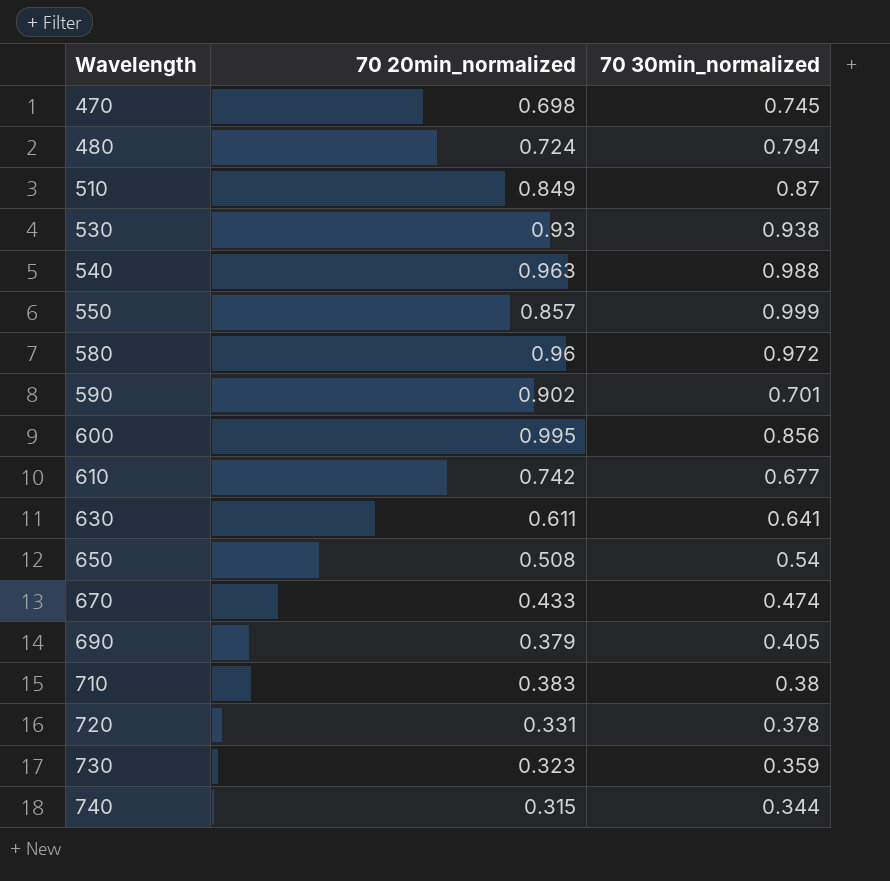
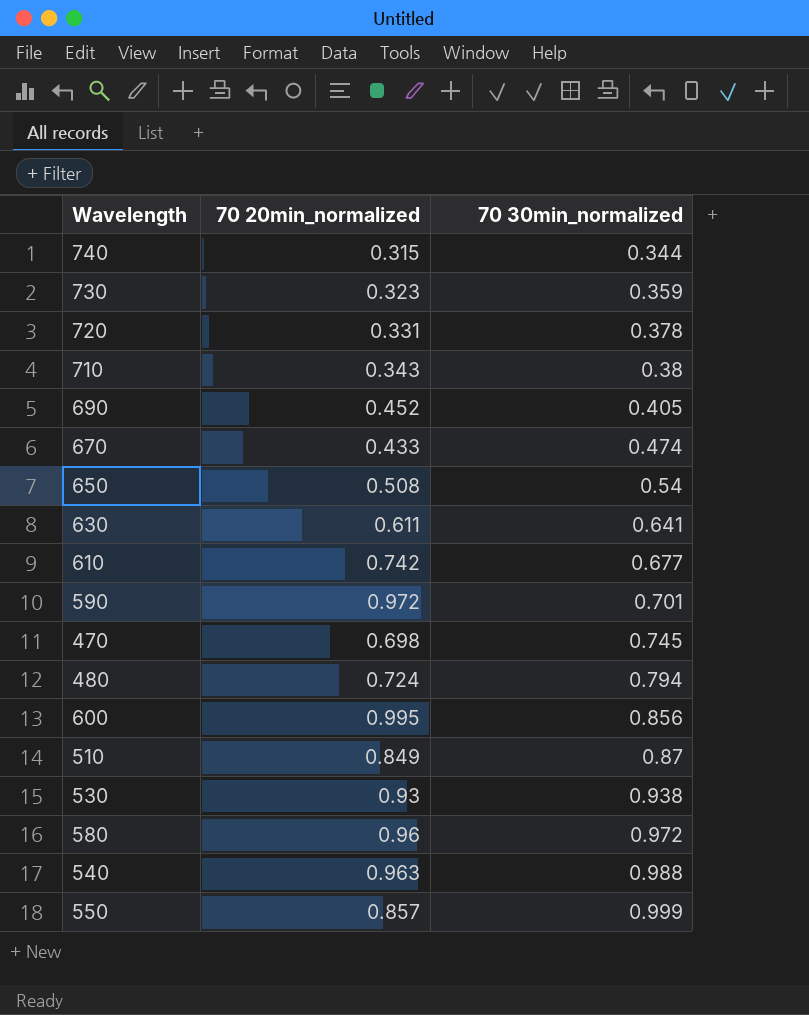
row order: Wavelength ascending -> 70 30min_normalized ascending
710 | 70 20min_normalized: 0.383 -> 0.343
690 | 70 20min_normalized: 0.379 -> 0.452
590 | 70 20min_normalized: 0.902 -> 0.972

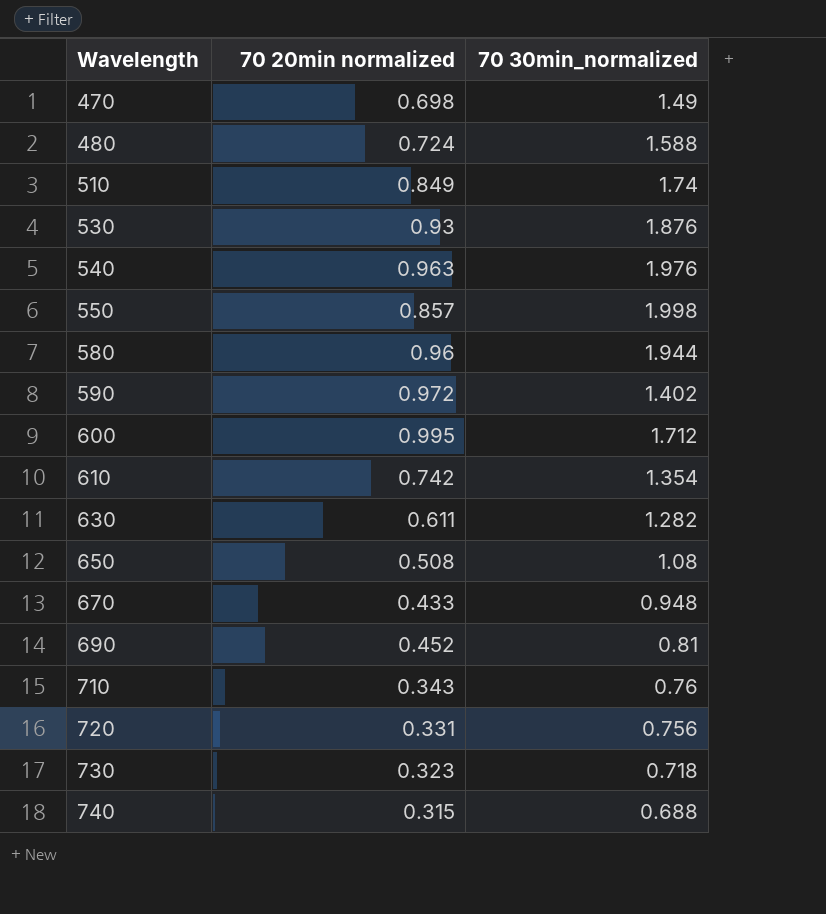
row order: 70 30min_normalized ascending -> Wavelength ascending
column name: 70 20min_normalized -> 70 20min normalized
470 | 70 30min_normalized: 0.745 -> 1.49
480 | 70 30min_normalized: 0.794 -> 1.588
510 | 70 30min_normalized: 0.87 -> 1.74
530 | 70 30min_normalized: 0.938 -> 1.876
540 | 70 30min_normalized: 0.988 -> 1.976
550 | 70 30min_normalized: 0.999 -> 1.998
580 | 70 30min_normalized: 0.972 -> 1.944
590 | 70 30min_normalized: 0.701 -> 1.402
600 | 70 30min_normalized: 0.856 -> 1.712
610 | 70 30min_normalized: 0.677 -> 1.354
630 | 70 30min_normalized: 0.641 -> 1.282
650 | 70 30min_normalized: 0.54 -> 1.08
670 | 70 30min_normalized: 0.474 -> 0.948
690 | 70 30min_normalized: 0.405 -> 0.81
710 | 70 30min_normalized: 0.38 -> 0.76
720 | 70 30min_normalized: 0.378 -> 0.756
730 | 70 30min_normalized: 0.359 -> 0.718
740 | 70 30min_normalized: 0.344 -> 0.688

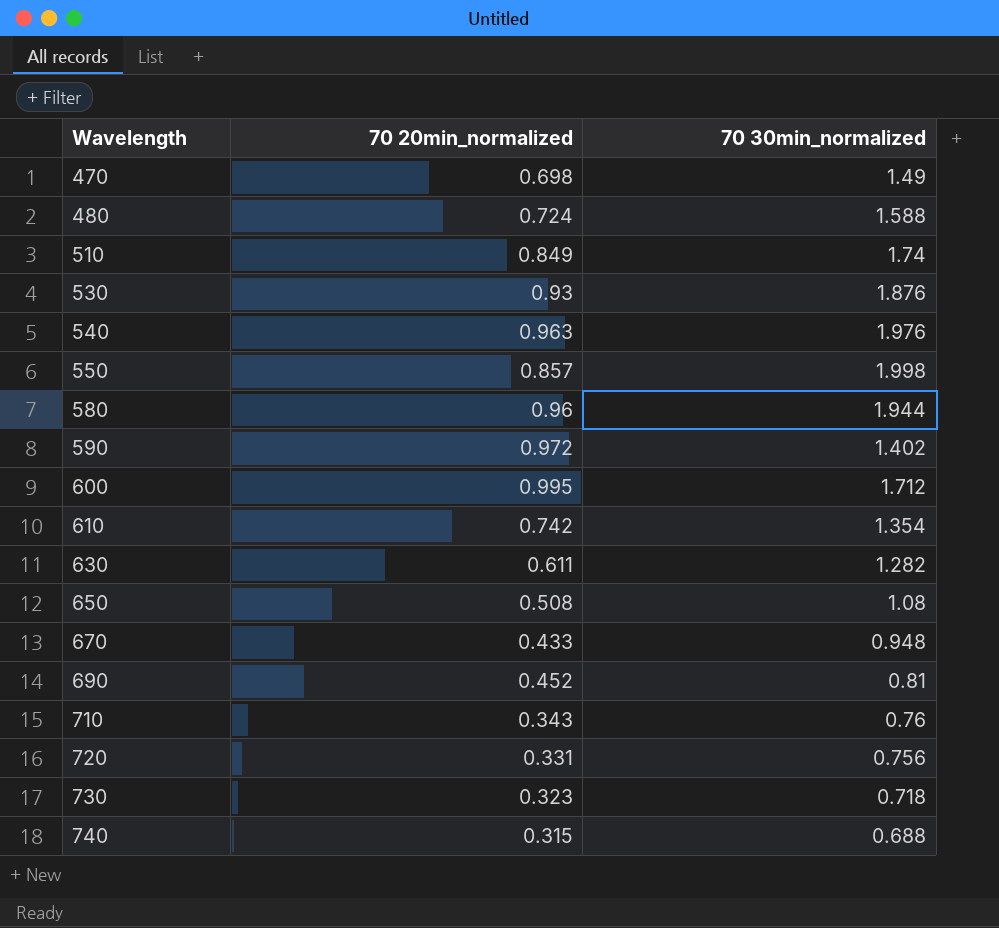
column name: 70 20min normalized -> 70 20min_normalized

